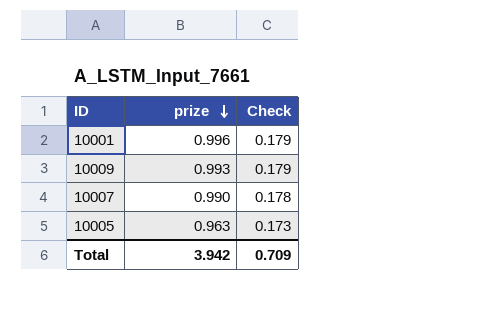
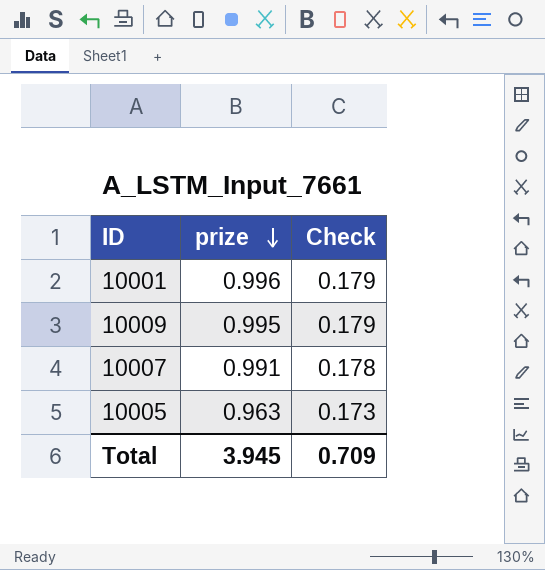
10009 | prize: 0.993 -> 0.995
10007 | prize: 0.990 -> 0.991
Total | prize: 3.942 -> 3.945

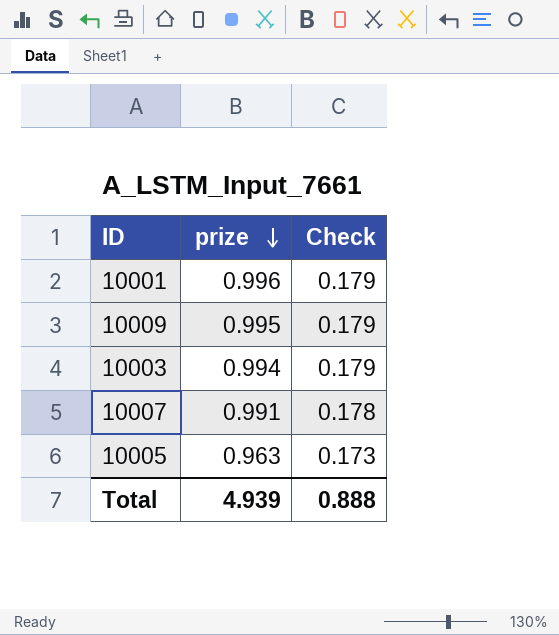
row 10003: none -> 0.994 | 0.179
Total | prize: 3.945 -> 4.939
Total | Check: 0.709 -> 0.888

